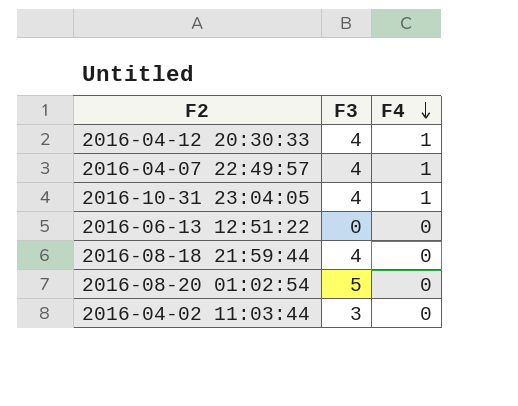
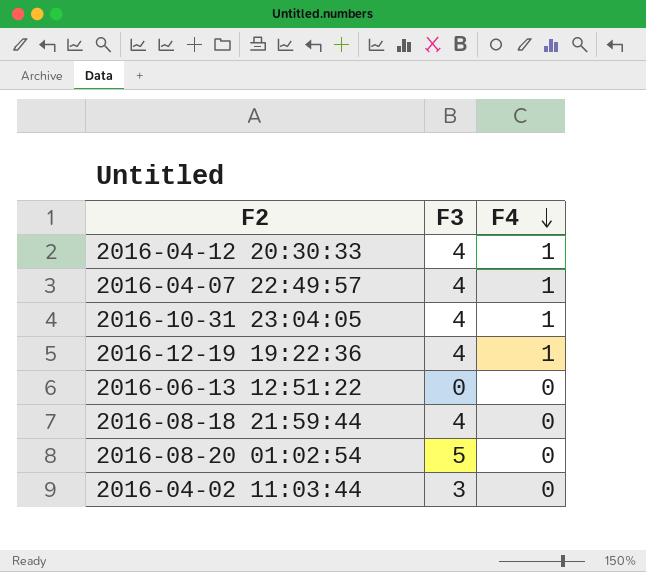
row 2016-12-19 19:22:36: none -> 4 | 1

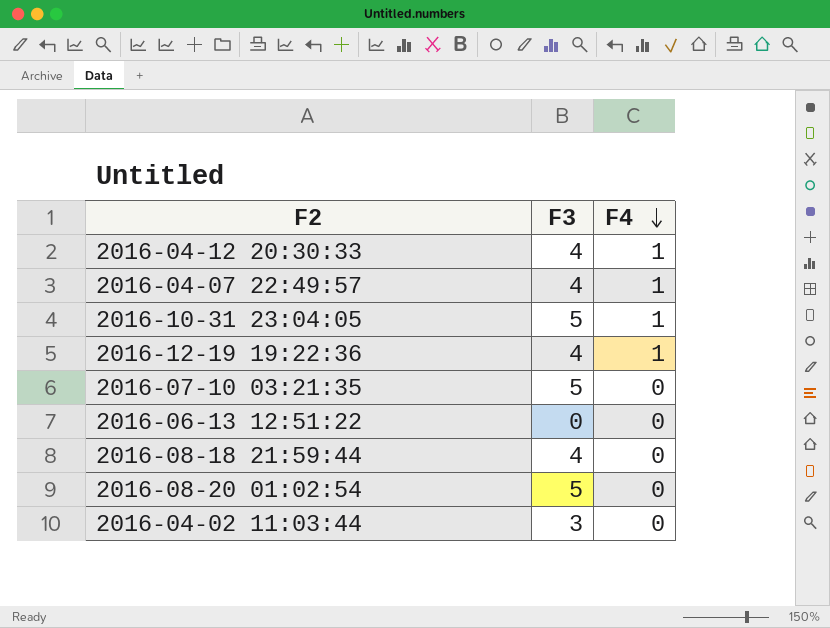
2016-10-31 23:04:05 | F3: 4 -> 5
row 2016-07-10 03:21:35: none -> 5 | 0

